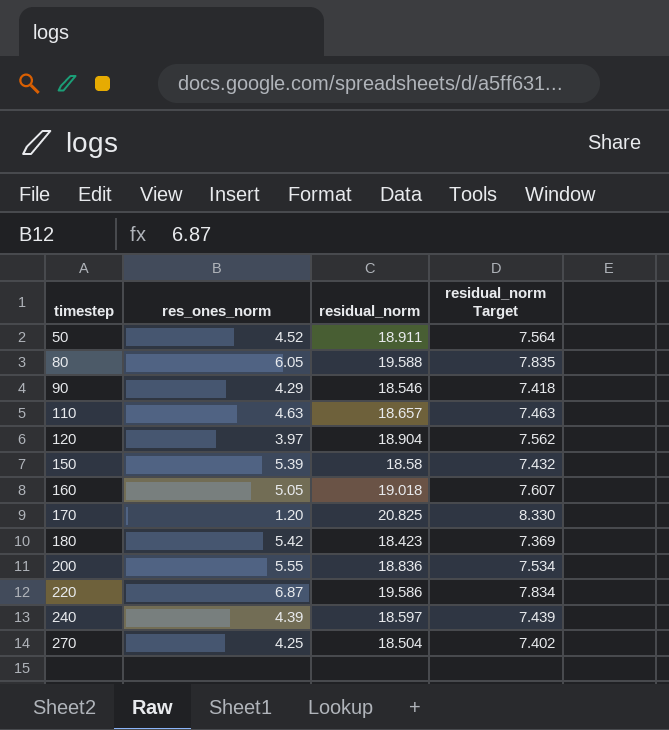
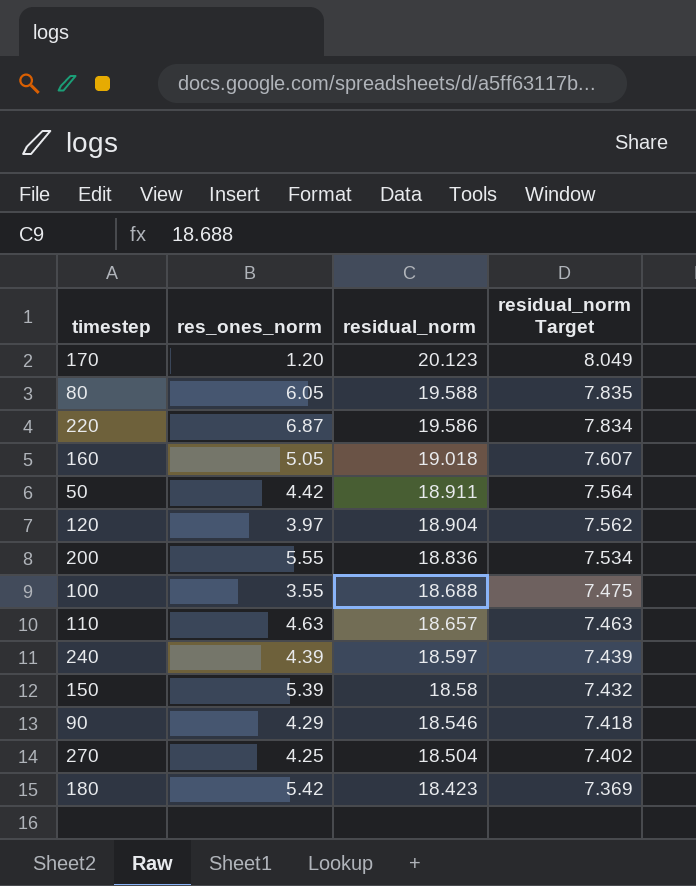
row order: timestep ascending -> residual_norm descending
170 | residual_norm: 20.825 -> 20.123
170 | residual_norm Target: 8.330 -> 8.049
50 | res_ones_norm: 4.52 -> 4.42
row 100: none -> 3.55 | 18.688 | 7.475

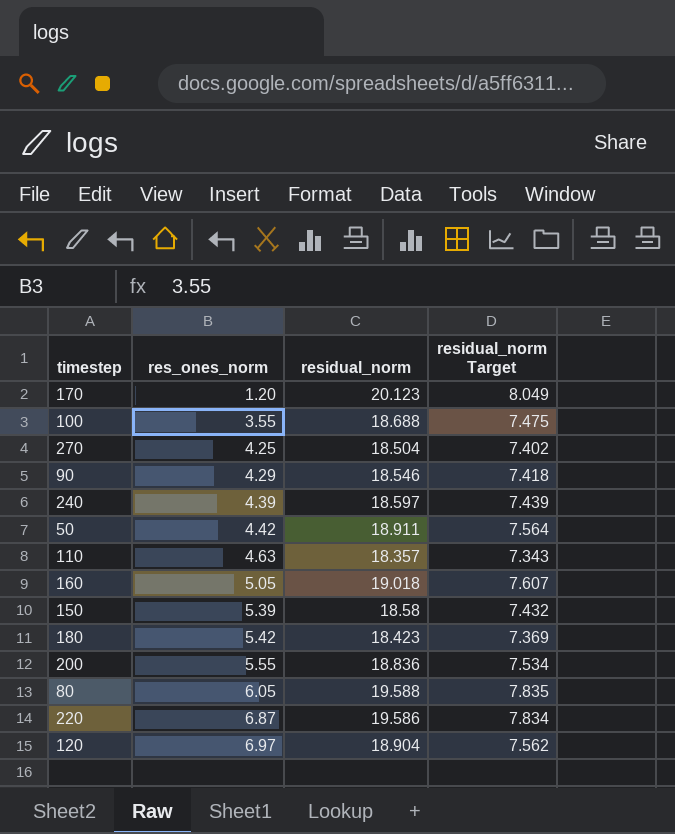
row order: residual_norm descending -> res_ones_norm ascending
110 | residual_norm: 18.657 -> 18.357
110 | residual_norm Target: 7.463 -> 7.343
120 | res_ones_norm: 3.97 -> 6.97

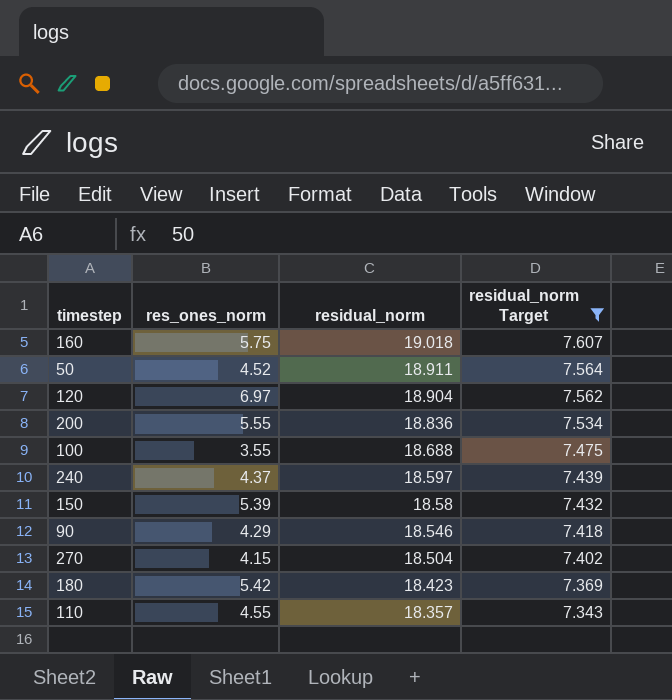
filter: none -> residual_norm Target <= 7.607
row order: res_ones_norm ascending -> residual_norm descending
160 | res_ones_norm: 5.05 -> 5.75
50 | res_ones_norm: 4.42 -> 4.52
240 | res_ones_norm: 4.39 -> 4.37
270 | res_ones_norm: 4.25 -> 4.15
110 | res_ones_norm: 4.63 -> 4.55

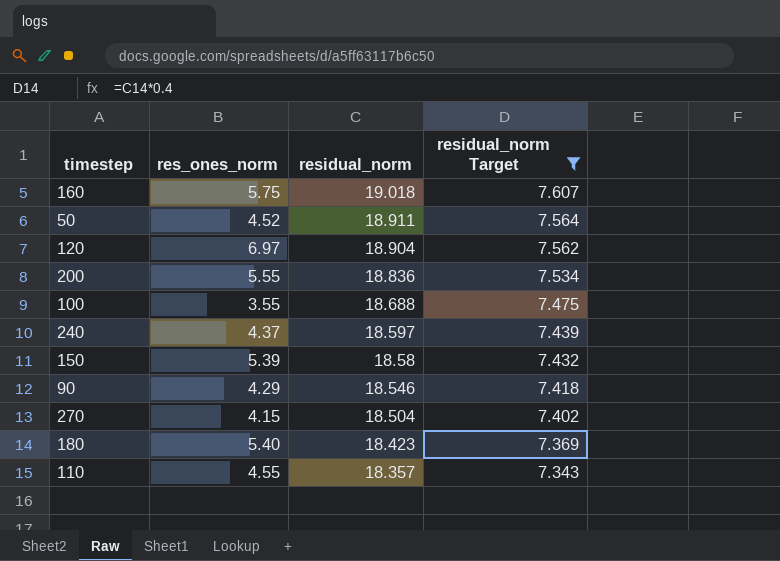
180 | res_ones_norm: 5.42 -> 5.40

